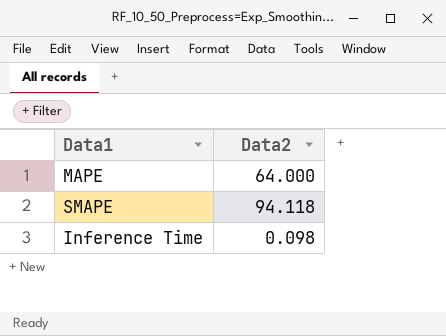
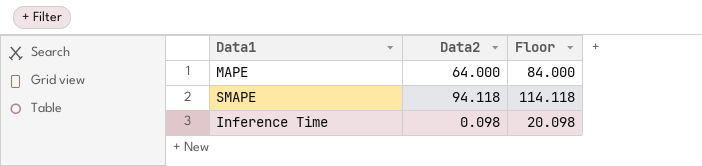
column Floor | formula: none -> [Data2] + 20

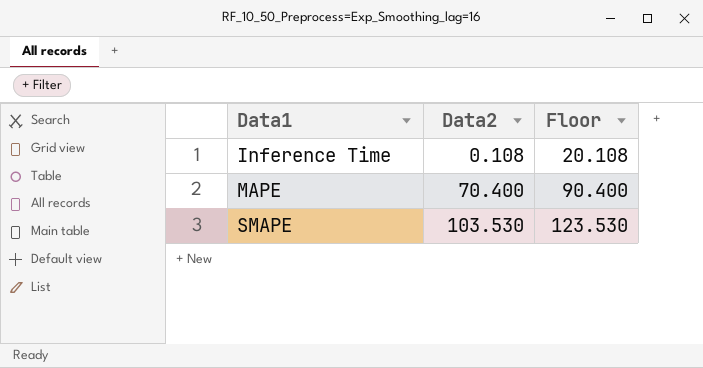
row order: none -> Data1 ascending
Inference Time | Data2: 0.098 -> 0.108
Inference Time | Floor: 20.098 -> 20.108
MAPE | Data2: 64.000 -> 70.400
MAPE | Floor: 84.000 -> 90.400
SMAPE | Data2: 94.118 -> 103.530
SMAPE | Floor: 114.118 -> 123.530

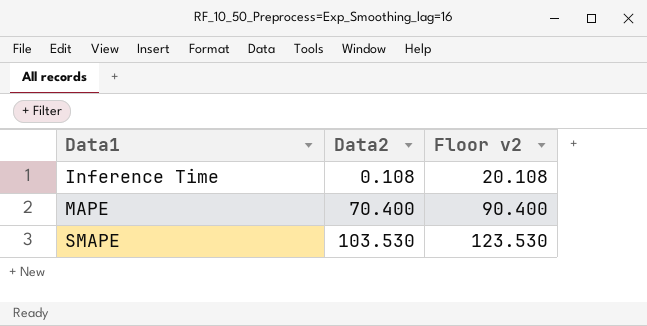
column name: Floor -> Floor v2

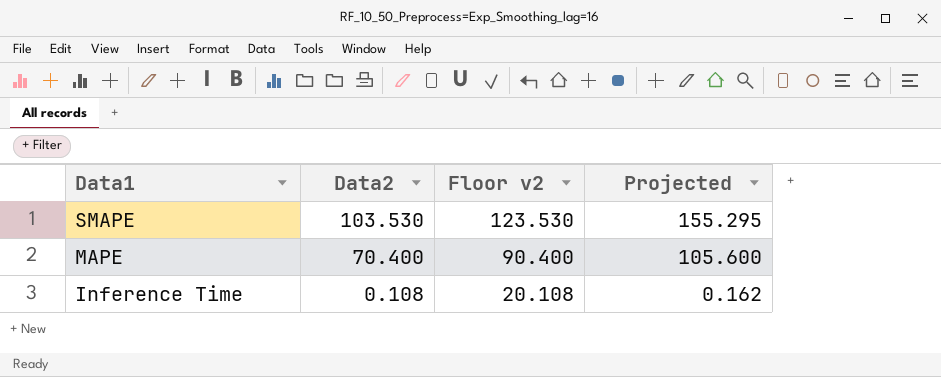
row order: Data1 ascending -> Data1 descending
column Projected | formula: none -> [Data2] * 1.5

